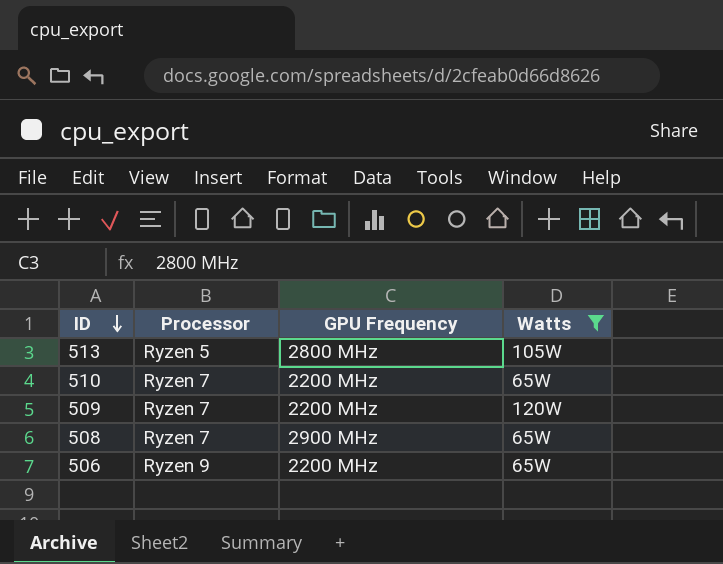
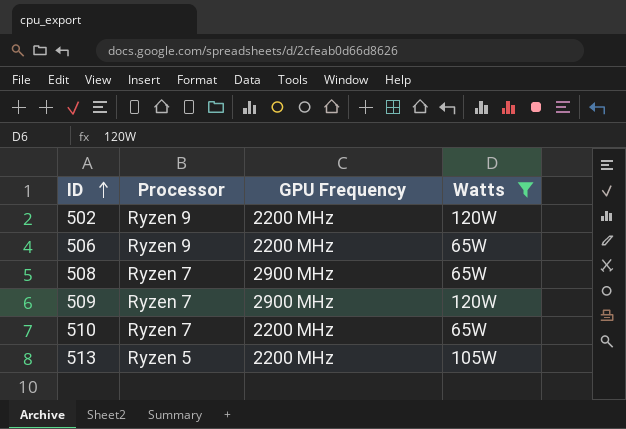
row order: ID descending -> ID ascending
row 502: none -> Ryzen 9 | 2200 MHz | 120W
509 | GPU Frequency: 2200 MHz -> 2900 MHz
513 | GPU Frequency: 2800 MHz -> 2200 MHz

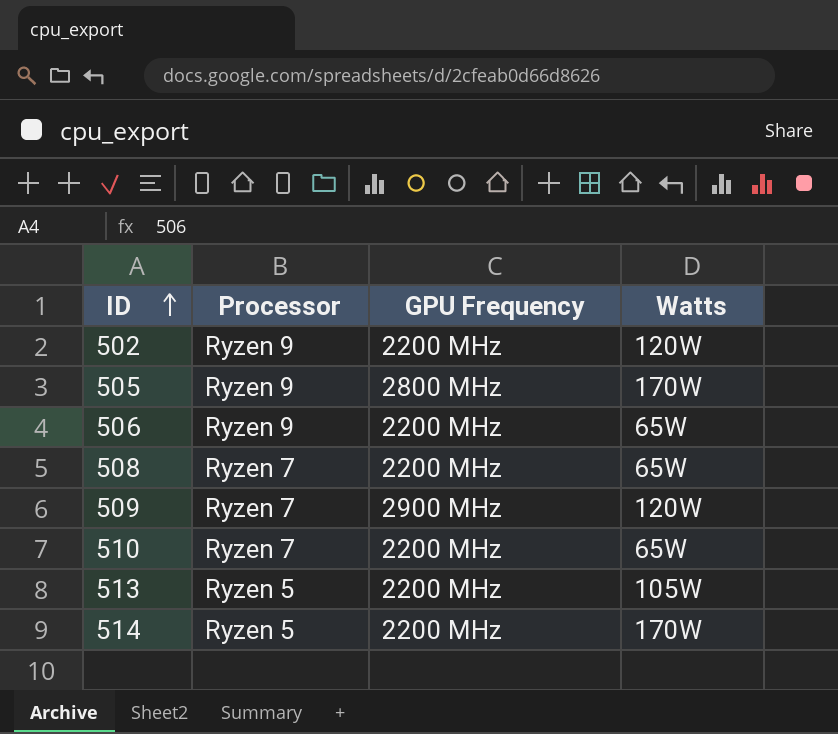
filter: Watts != 170W -> none
508 | GPU Frequency: 2900 MHz -> 2200 MHz

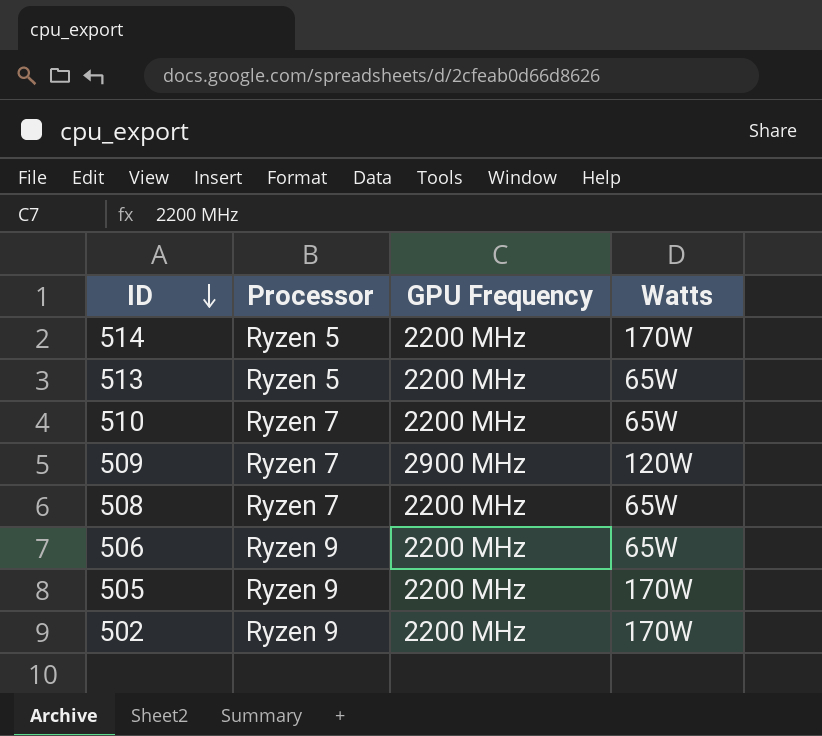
row order: ID ascending -> ID descending
513 | Watts: 105W -> 65W
505 | GPU Frequency: 2800 MHz -> 2200 MHz
502 | Watts: 120W -> 170W

